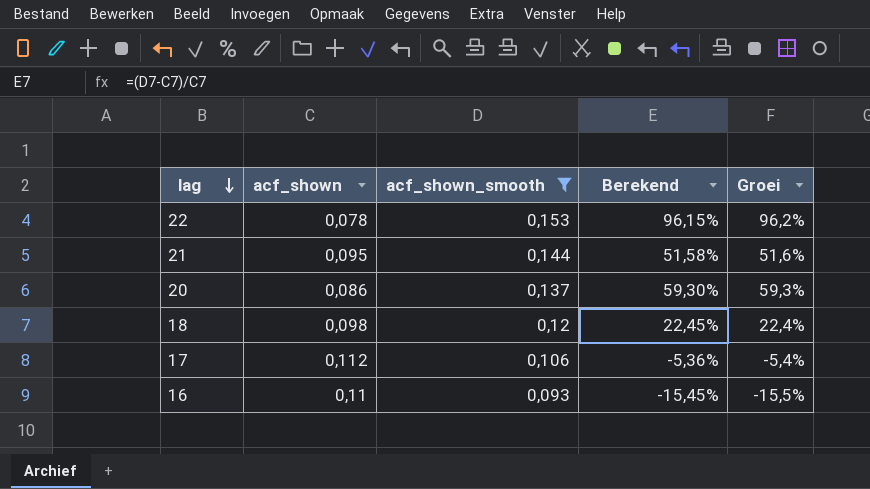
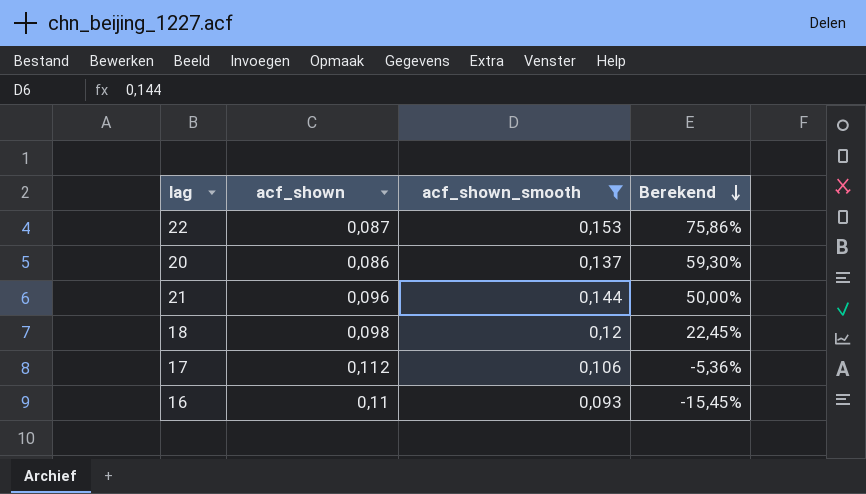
row order: lag descending -> Berekend descending
column Groei | formula: ([acf_shown_smooth] - [acf_shown]) / [acf_shown] -> none
22 | acf_shown: 0,078 -> 0,087
22 | Berekend: 96,15% -> 75,86%
21 | acf_shown: 0,095 -> 0,096
21 | Berekend: 51,58% -> 50,00%

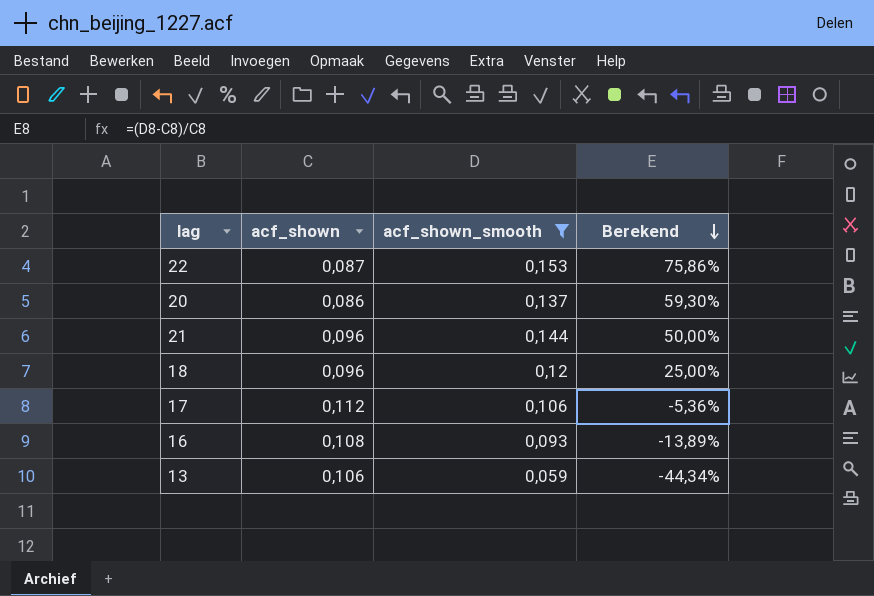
18 | acf_shown: 0,098 -> 0,096
18 | Berekend: 22,45% -> 25,00%
16 | acf_shown: 0,11 -> 0,108
16 | Berekend: -15,45% -> -13,89%
row 13: none -> 0,106 | 0,059 | -44,34%

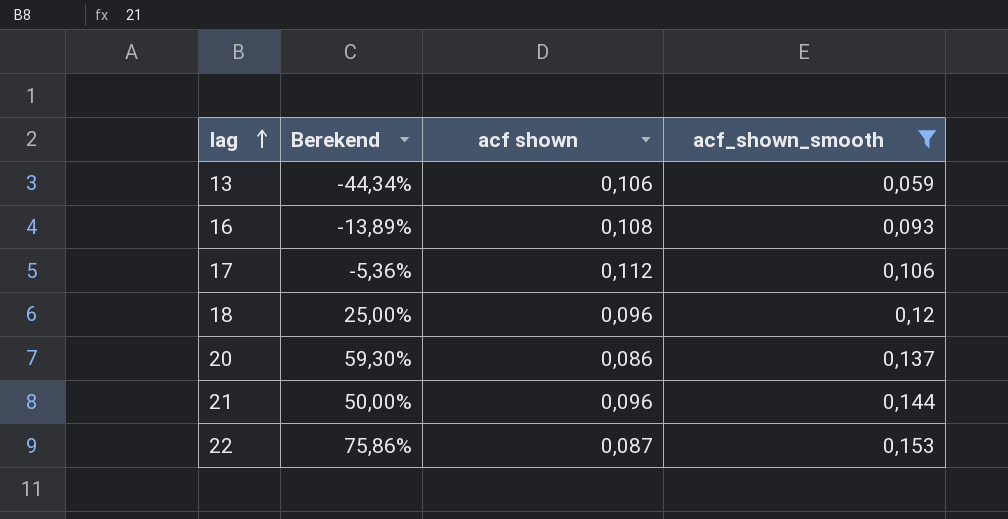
row order: Berekend descending -> lag ascending
column Berekend | position: 4 -> 2
column name: acf_shown -> acf shown

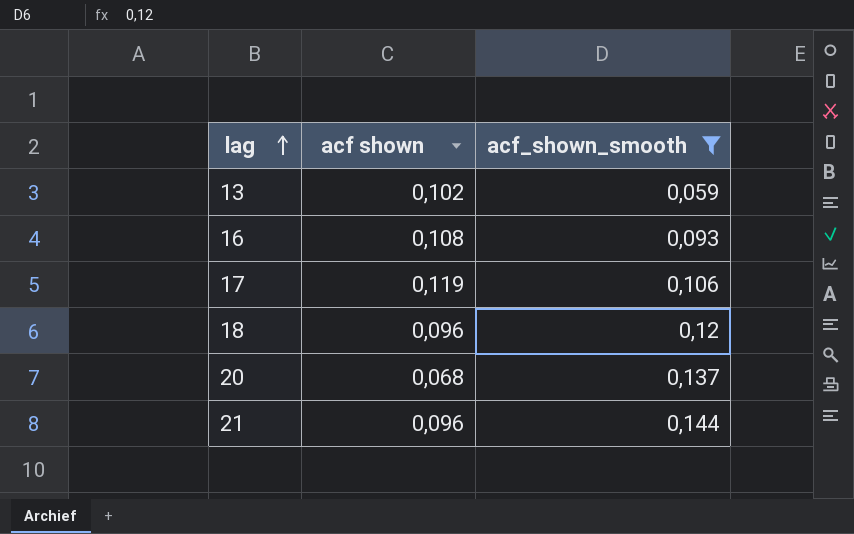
column Berekend | formula: ([acf_shown_smooth] - [acf shown]) / [acf shown] -> none
row 22: 75,86% | 0,087 | 0,153 -> none
13 | acf shown: 0,106 -> 0,102
17 | acf shown: 0,112 -> 0,119
20 | acf shown: 0,086 -> 0,068

